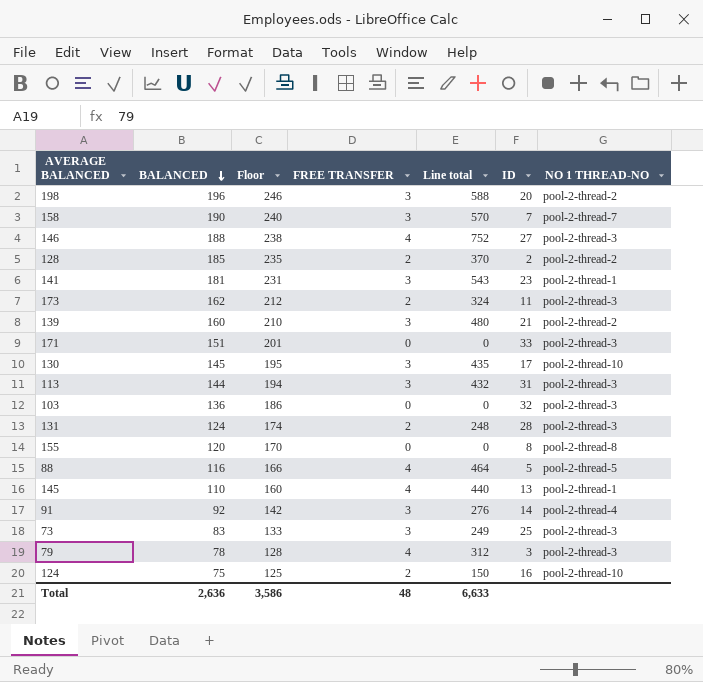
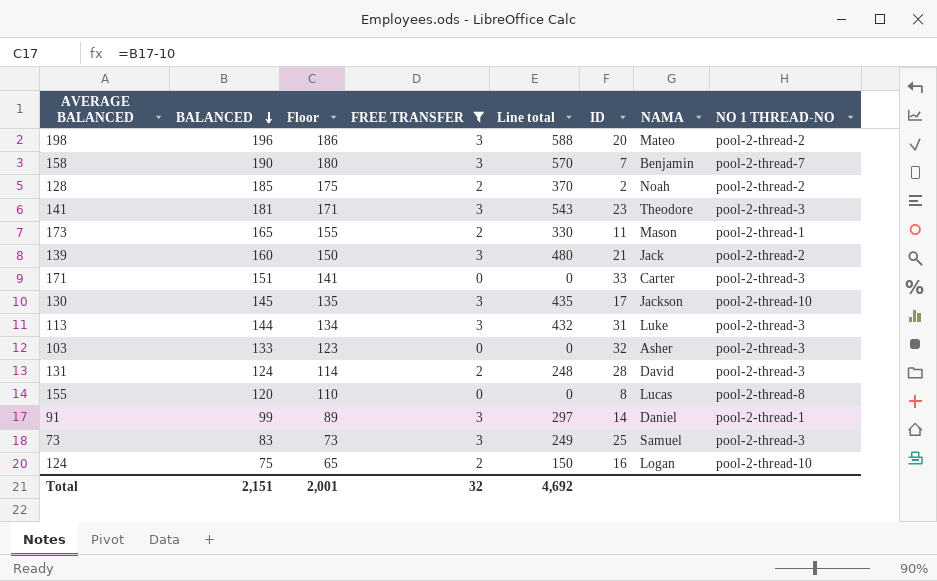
filter: none -> FREE TRANSFER != 4
column Floor | formula: [BALANCED] + 50 -> [BALANCED] - 10
column NAMA | position: none -> 7
141 | NO 1 THREAD-NO: pool-2-thread-1 -> pool-2-thread-3
173 | BALANCED: 162 -> 165
173 | Line total: 324 -> 330
173 | NO 1 THREAD-NO: pool-2-thread-3 -> pool-2-thread-1
103 | BALANCED: 136 -> 133
91 | BALANCED: 92 -> 99
91 | Line total: 276 -> 297
91 | NO 1 THREAD-NO: pool-2-thread-4 -> pool-2-thread-1
Total | BALANCED: 2,636 -> 2,151
Total | Floor: 3,586 -> 2,001
Total | FREE TRANSFER: 48 -> 32
Total | Line total: 6,633 -> 4,692

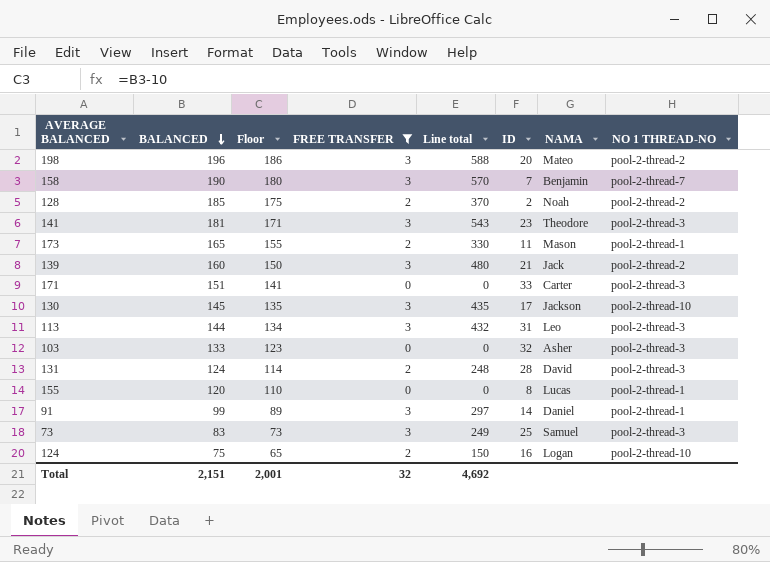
113 | NAMA: Luke -> Leo
155 | NO 1 THREAD-NO: pool-2-thread-8 -> pool-2-thread-1

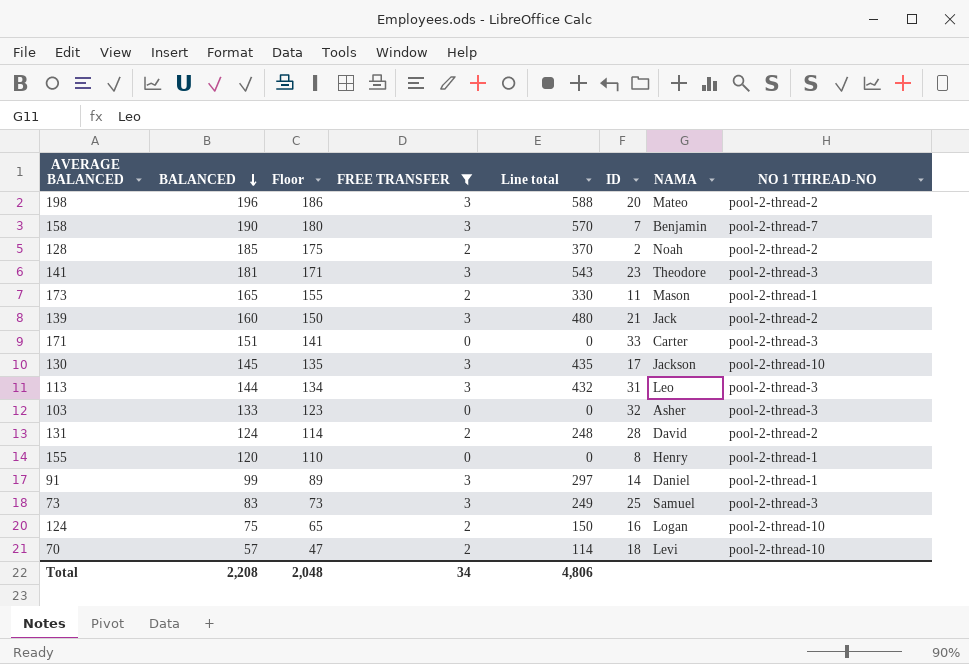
131 | NO 1 THREAD-NO: pool-2-thread-3 -> pool-2-thread-2
155 | NAMA: Lucas -> Henry
row 70: none -> 57 | 47 | 2 | 114 | 18 | Levi | pool-2-thread-10
Total | BALANCED: 2,151 -> 2,208
Total | Floor: 2,001 -> 2,048
Total | FREE TRANSFER: 32 -> 34
Total | Line total: 4,692 -> 4,806

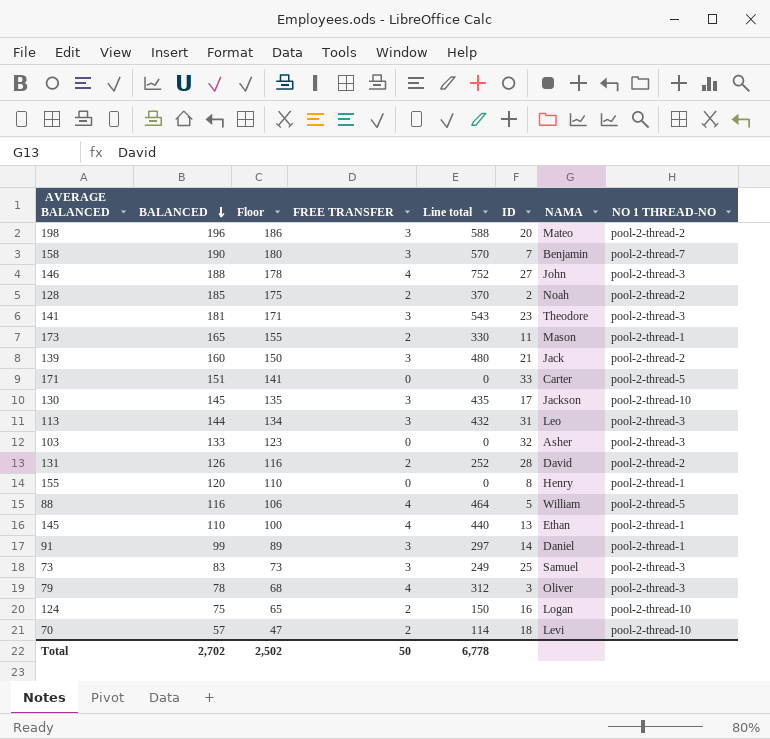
filter: FREE TRANSFER != 4 -> none
171 | NO 1 THREAD-NO: pool-2-thread-3 -> pool-2-thread-5
131 | BALANCED: 124 -> 126
131 | Floor: 114 -> 116
131 | Line total: 248 -> 252
Total | BALANCED: 2,208 -> 2,702
Total | Floor: 2,048 -> 2,502
Total | FREE TRANSFER: 34 -> 50
Total | Line total: 4,806 -> 6,778

